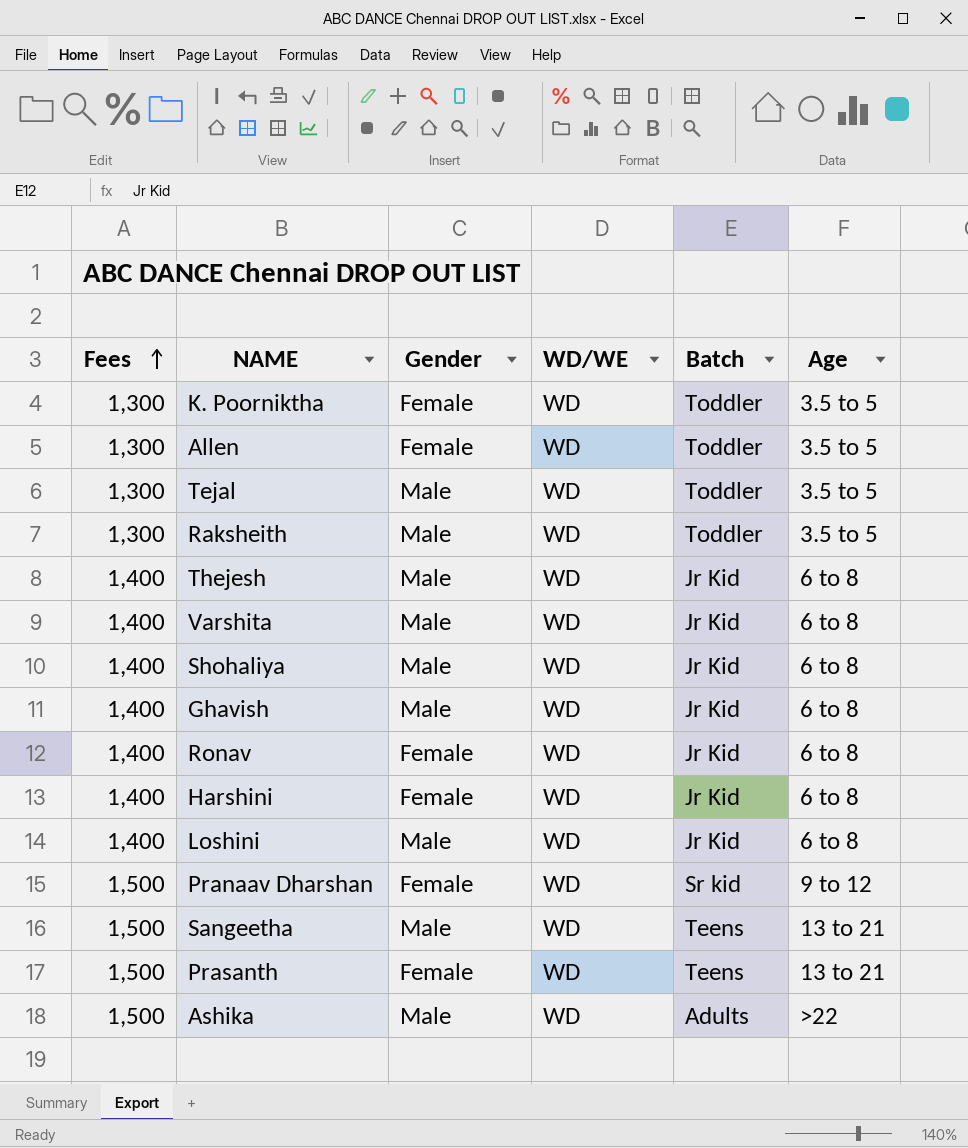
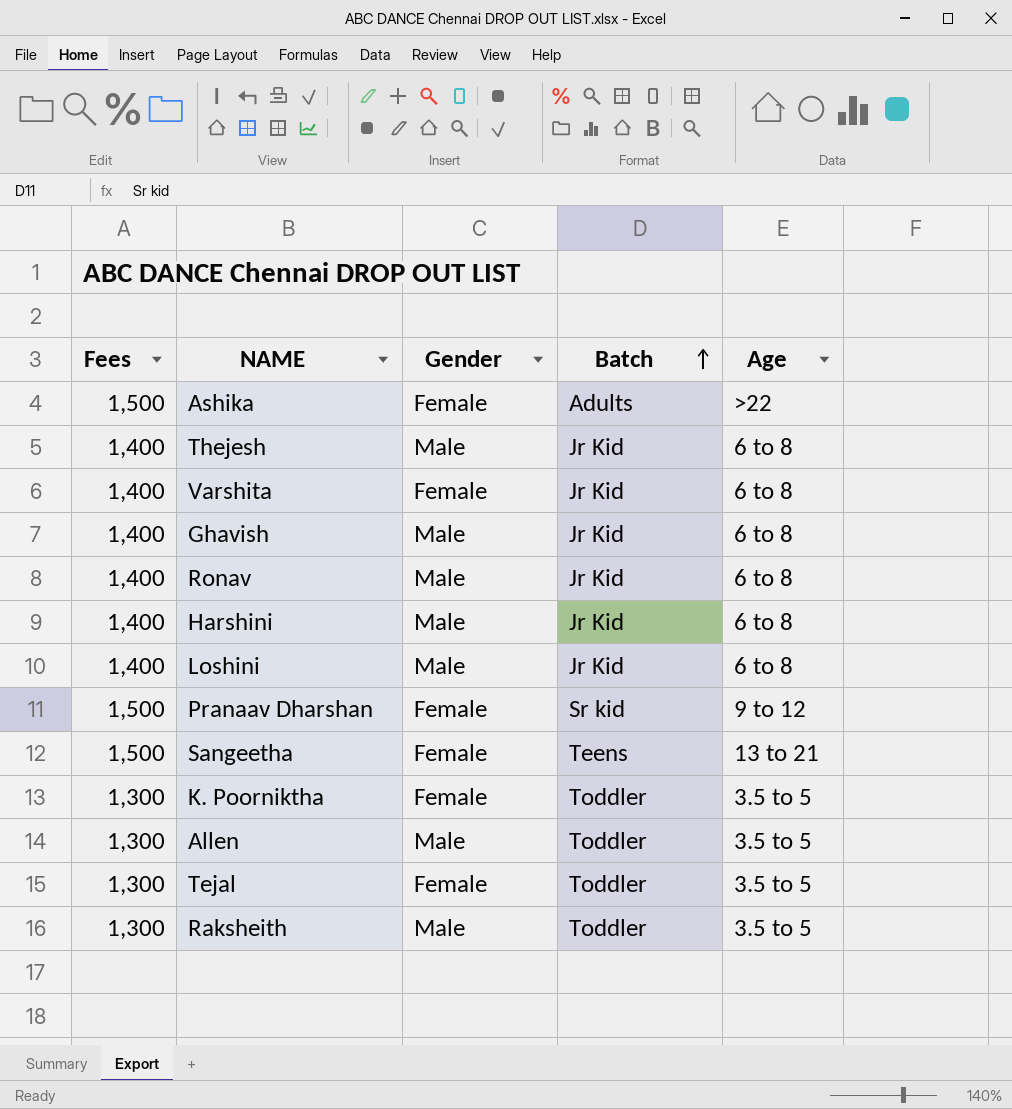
row order: Fees ascending -> Batch ascending
column WD/WE | position: 4 -> none
row Shohaliya: 1,400 | Male | WD | Jr Kid | 6 to 8 -> none
row Prasanth: 1,500 | Female | WD | Teens | 13 to 21 -> none
Ashika | Gender: Male -> Female
Varshita | Gender: Male -> Female
Ronav | Gender: Female -> Male
Harshini | Gender: Female -> Male
Sangeetha | Gender: Male -> Female
Allen | Gender: Female -> Male
Tejal | Gender: Male -> Female

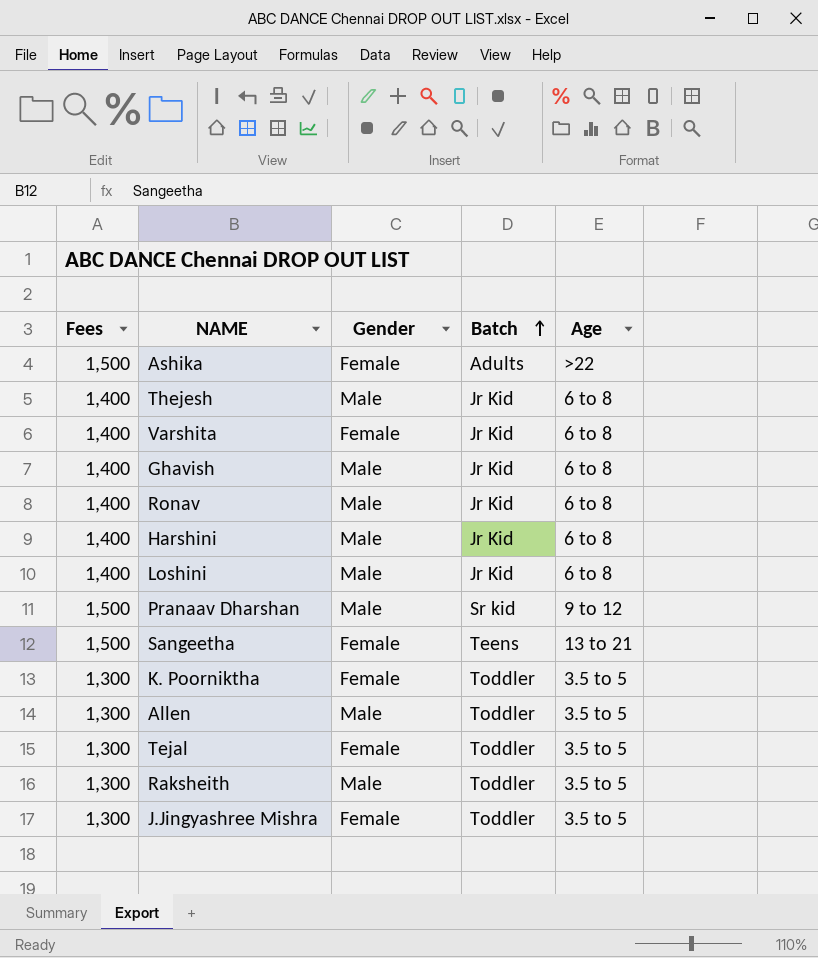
Pranaav Dharshan | Gender: Female -> Male
row J.Jingyashree Mishra: none -> 1,300 | Female | Toddler | 3.5 to 5

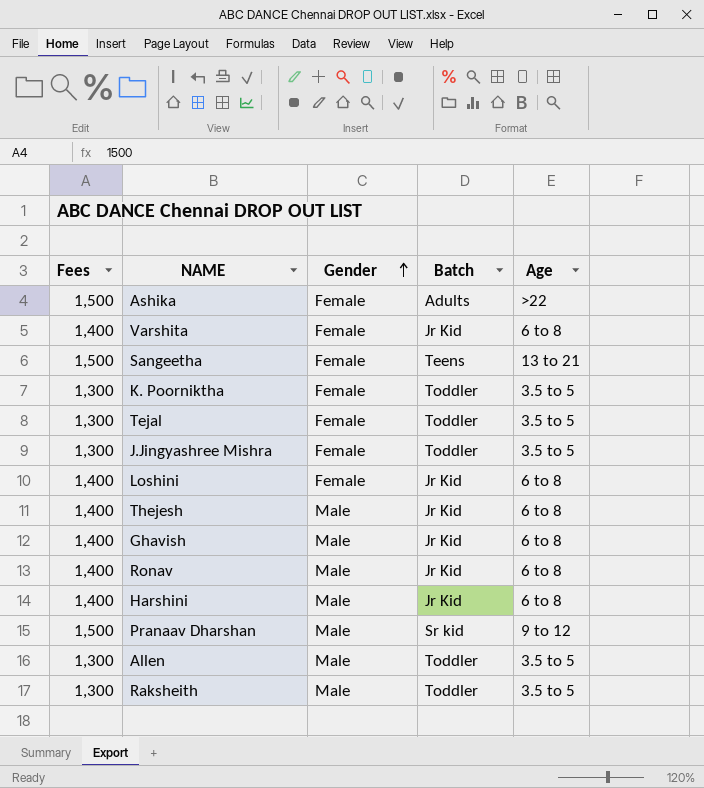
row order: Batch ascending -> Gender ascending
Loshini | Gender: Male -> Female

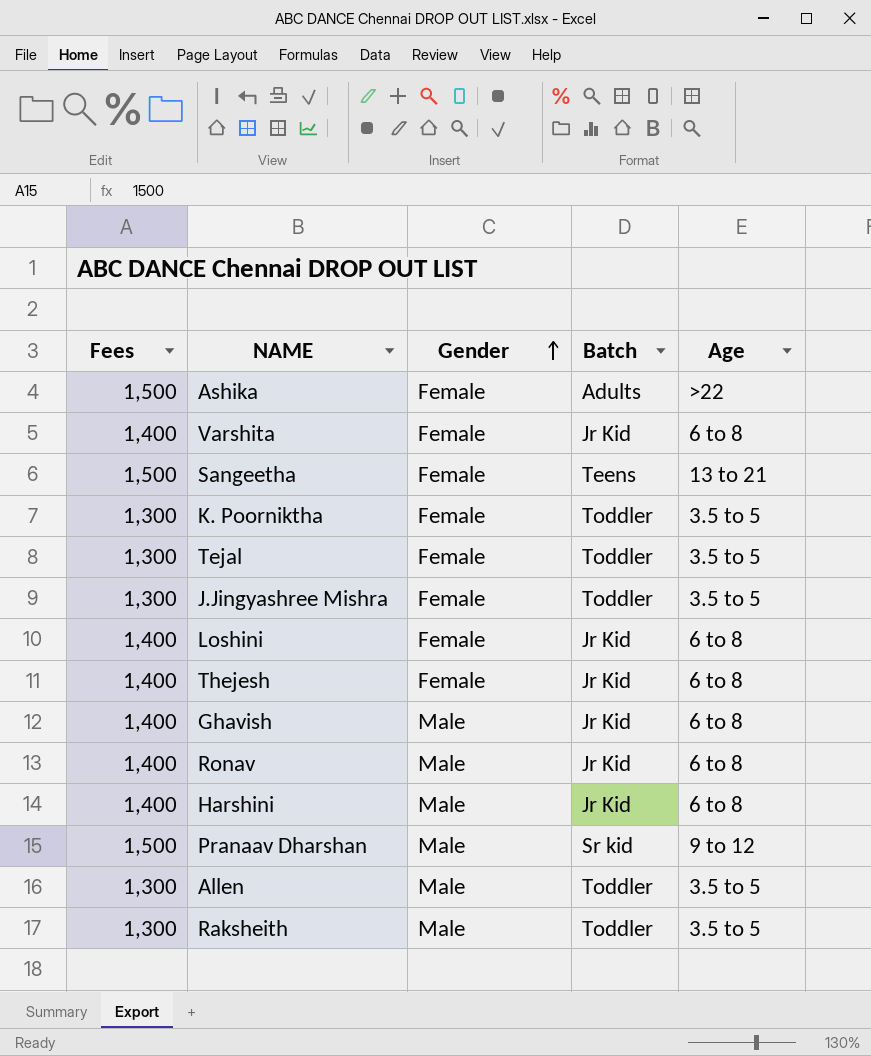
Thejesh | Gender: Male -> Female

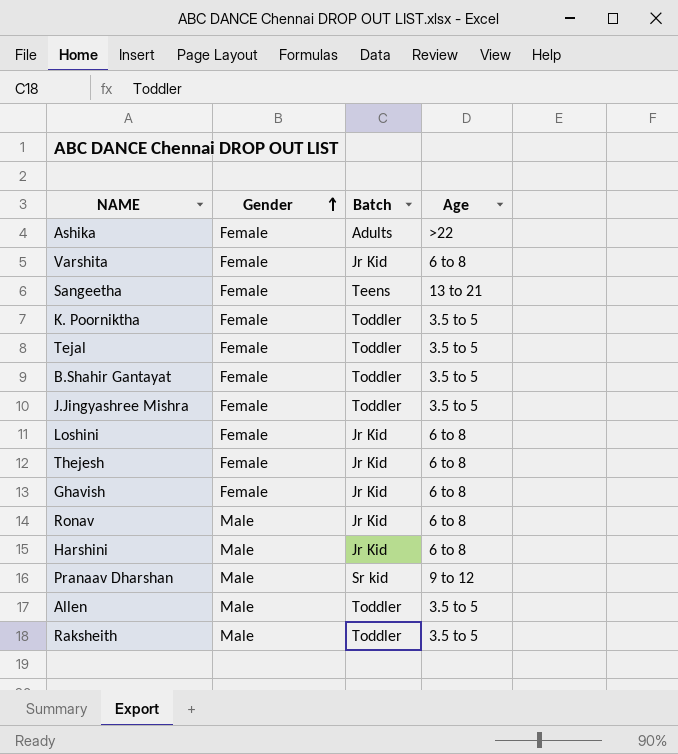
column Fees | position: 1 -> none
row B.Shahir Gantayat: none -> Female | Toddler | 3.5 to 5
Ghavish | Gender: Male -> Female

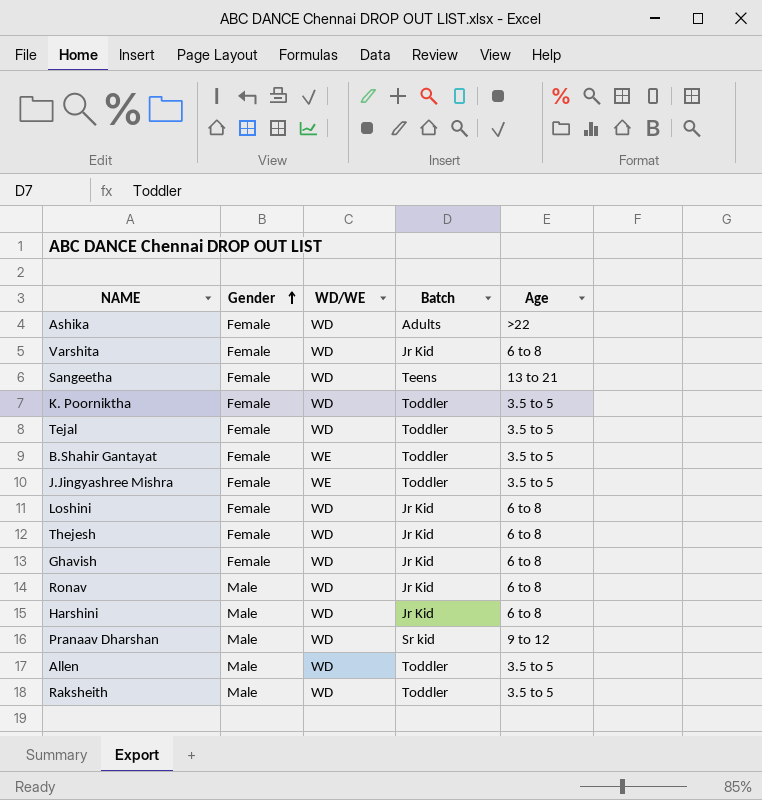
column WD/WE | position: none -> 3

